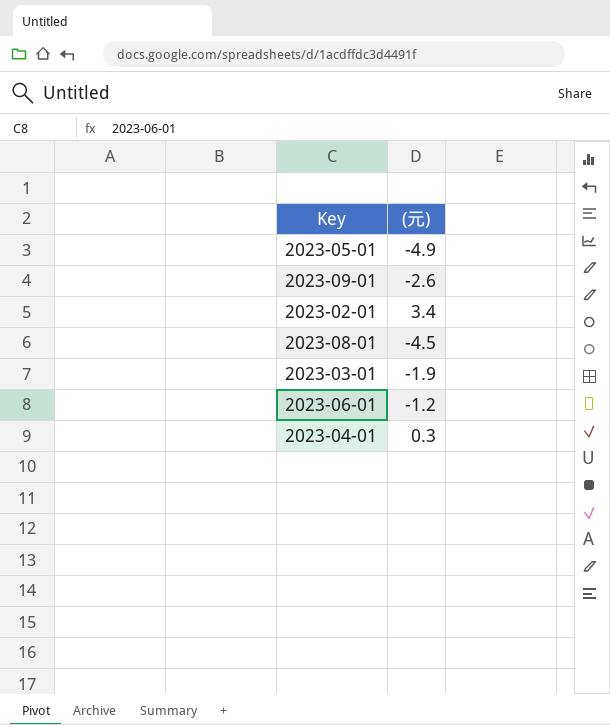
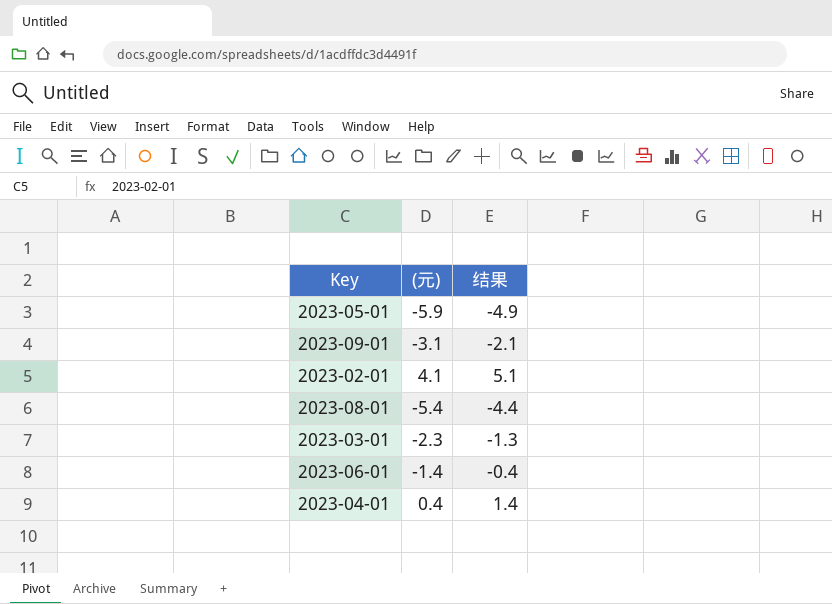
column 结果 | formula: none -> [(元)] + 1
2023-05-01 | (元): -4.9 -> -5.9
2023-09-01 | (元): -2.6 -> -3.1
2023-02-01 | (元): 3.4 -> 4.1
2023-08-01 | (元): -4.5 -> -5.4
2023-03-01 | (元): -1.9 -> -2.3
2023-06-01 | (元): -1.2 -> -1.4
2023-04-01 | (元): 0.3 -> 0.4

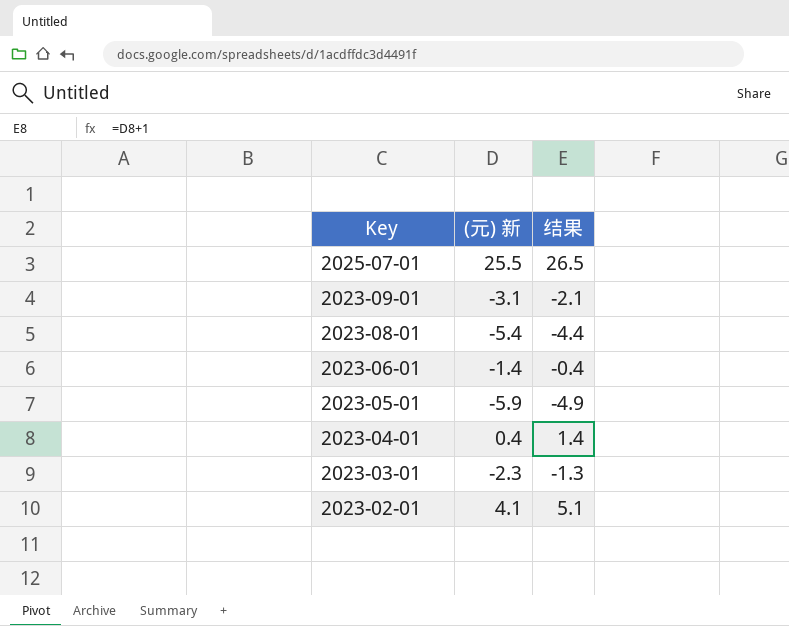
row order: none -> Key descending
column name: (元) -> (元) 新
row 2025-07-01: none -> 25.5 | 26.5

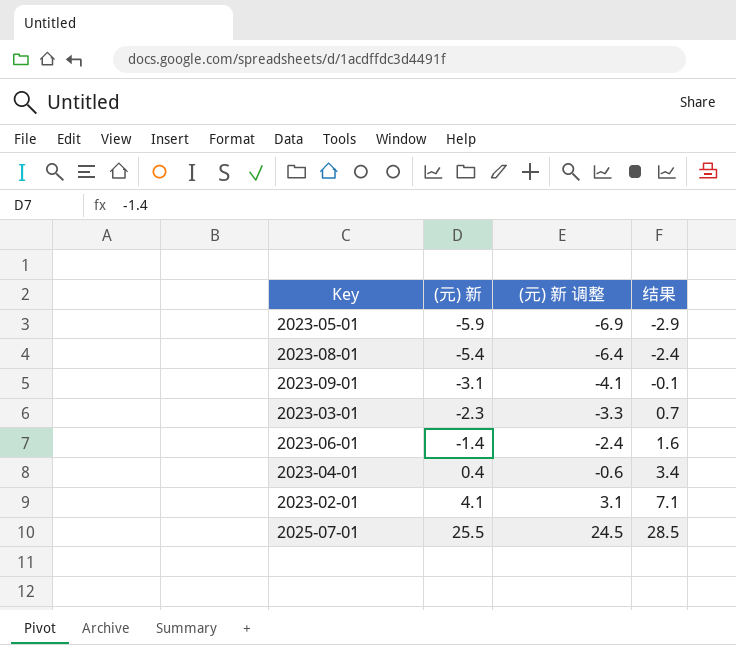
row order: Key descending -> (元) 新 ascending
column (元) 新 调整 | formula: none -> [(元) 新] - 1
column 结果 | formula: [(元) 新] + 1 -> [(元) 新] + 3

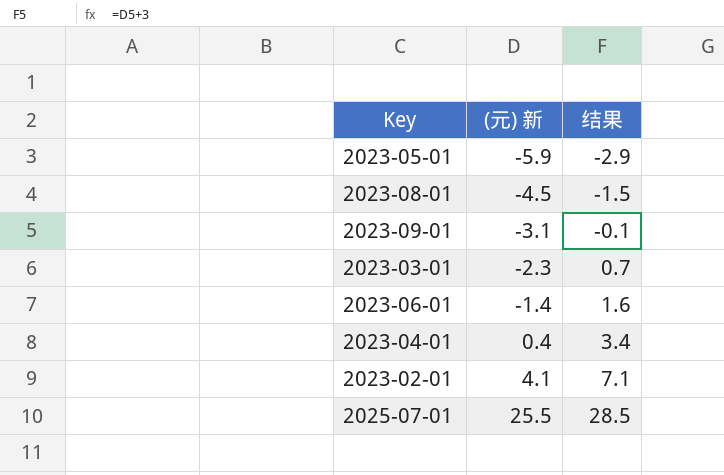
column (元) 新 调整 | formula: [(元) 新] - 1 -> none
2023-08-01 | (元) 新: -5.4 -> -4.5
2023-08-01 | 结果: -2.4 -> -1.5

